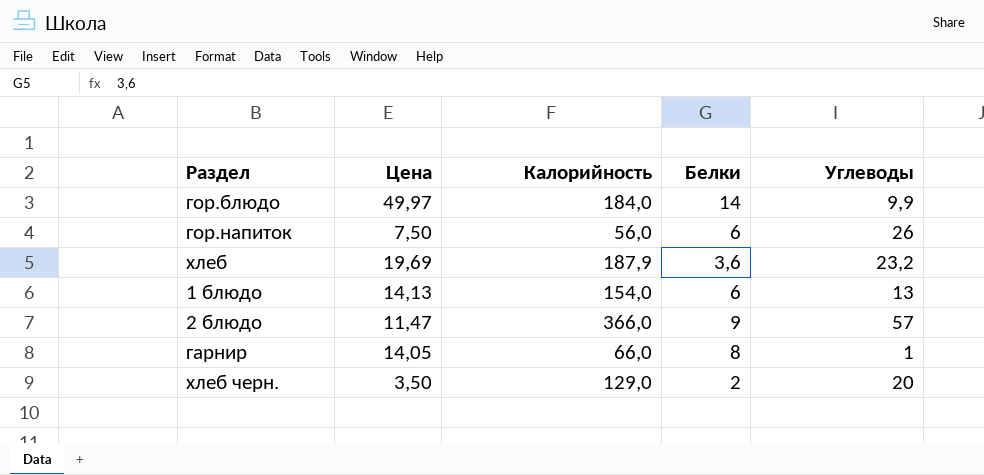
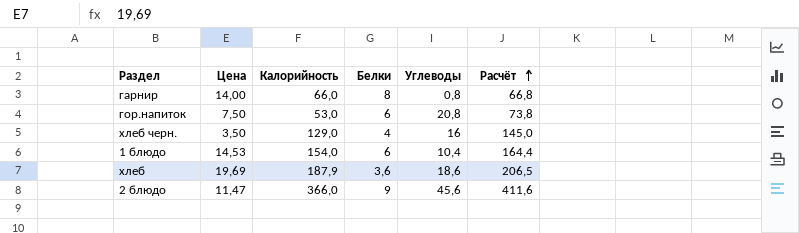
row order: none -> Расчёт ascending
column Расчёт | formula: none -> [Калорийность] + [Углеводы]
row гор.блюдо: 49,97 | 184,0 | 14 | 9,9 -> none
гарнир | Цена: 14,05 -> 14,00
гарнир | Углеводы: 1 -> 0,8
гор.напиток | Калорийность: 56,0 -> 53,0
гор.напиток | Углеводы: 26 -> 20,8
хлеб черн. | Белки: 2 -> 4
хлеб черн. | Углеводы: 20 -> 16
1 блюдо | Цена: 14,13 -> 14,53
1 блюдо | Углеводы: 13 -> 10,4
хлеб | Углеводы: 23,2 -> 18,6
2 блюдо | Углеводы: 57 -> 45,6

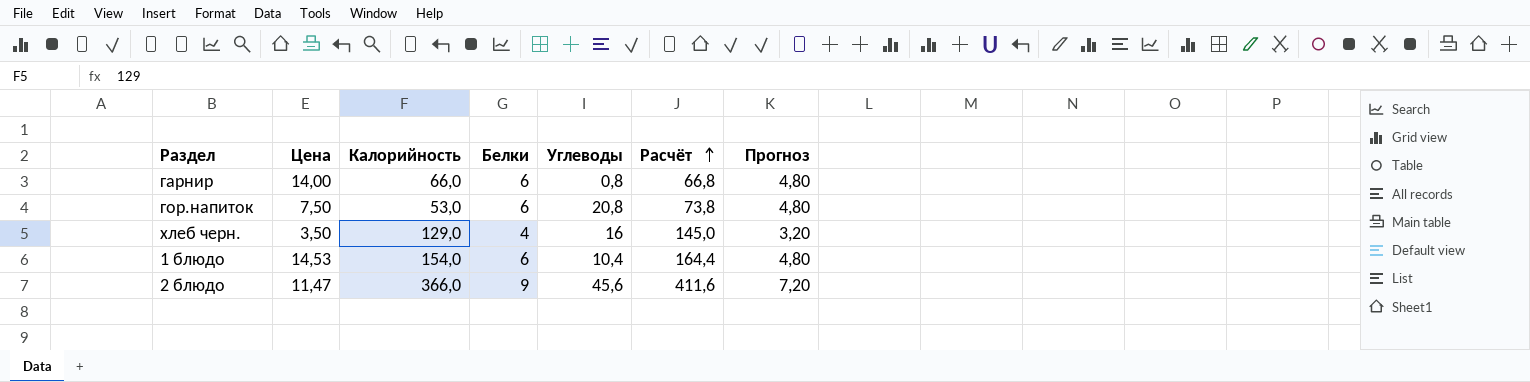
column Прогноз | formula: none -> [Белки] * 0,8
row хлеб: 19,69 | 187,9 | 3,6 | 18,6 | 206,5 -> none
гарнир | Белки: 8 -> 6

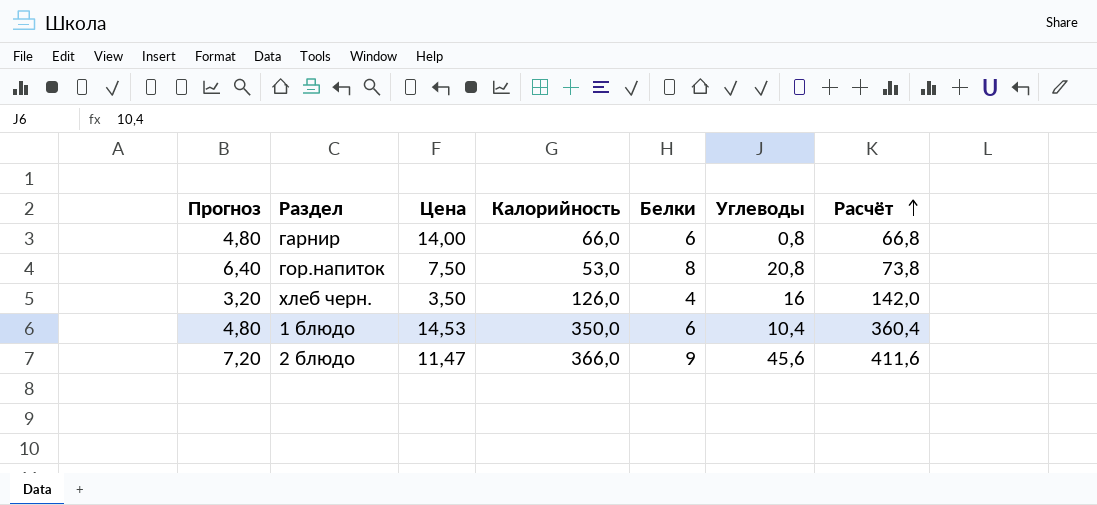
column Прогноз | position: 7 -> 1
гор.напиток | Прогноз: 4,80 -> 6,40
гор.напиток | Белки: 6 -> 8
хлеб черн. | Калорийность: 129,0 -> 126,0
хлеб черн. | Расчёт: 145,0 -> 142,0
1 блюдо | Калорийность: 154,0 -> 350,0
1 блюдо | Расчёт: 164,4 -> 360,4

